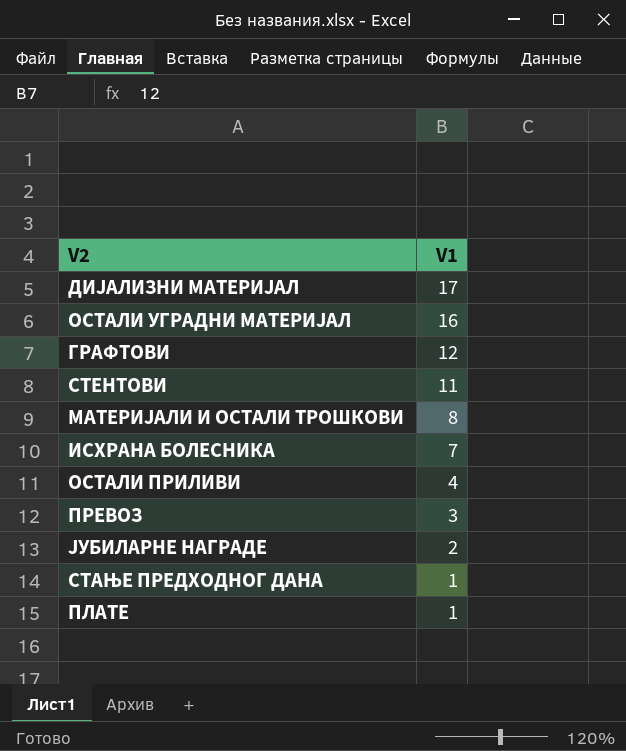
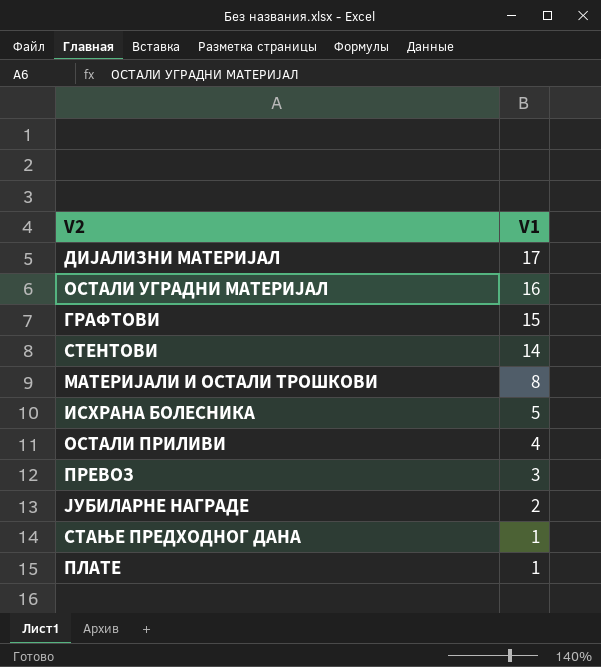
ГРАФТОВИ | V1: 12 -> 15
СТЕНТОВИ | V1: 11 -> 14
ИСХРАНА БОЛЕСНИКА | V1: 7 -> 5

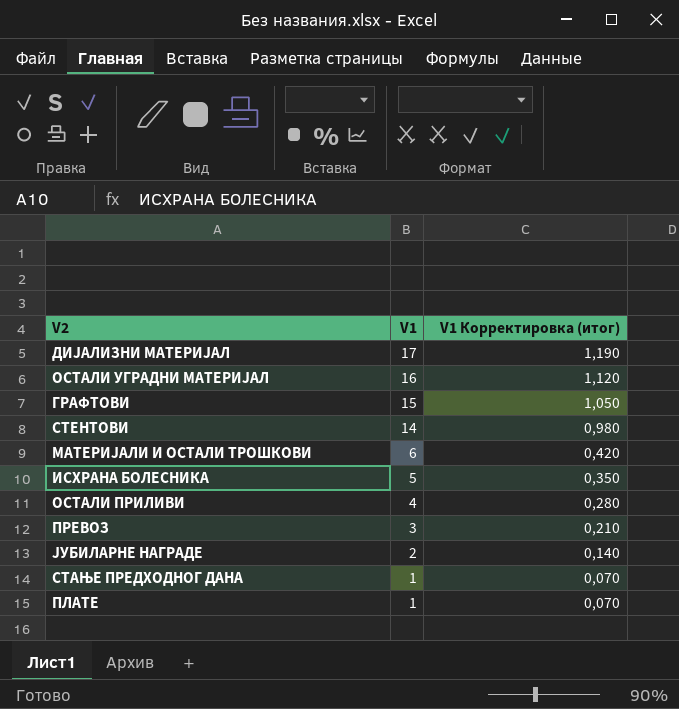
column V1 Корректировка (итог) | formula: none -> [V1] * 0,07
МАТЕРИЈАЛИ И ОСТАЛИ ТРОШКОВИ | V1: 8 -> 6

